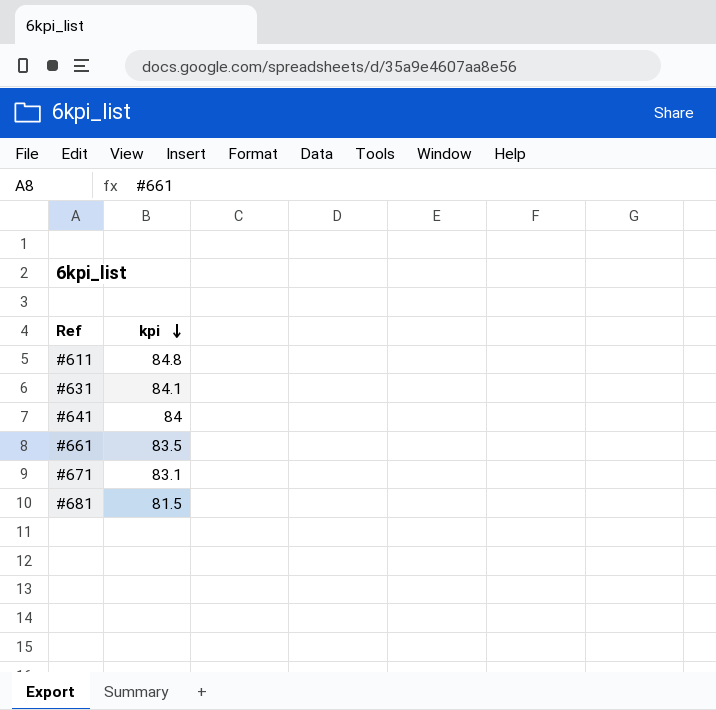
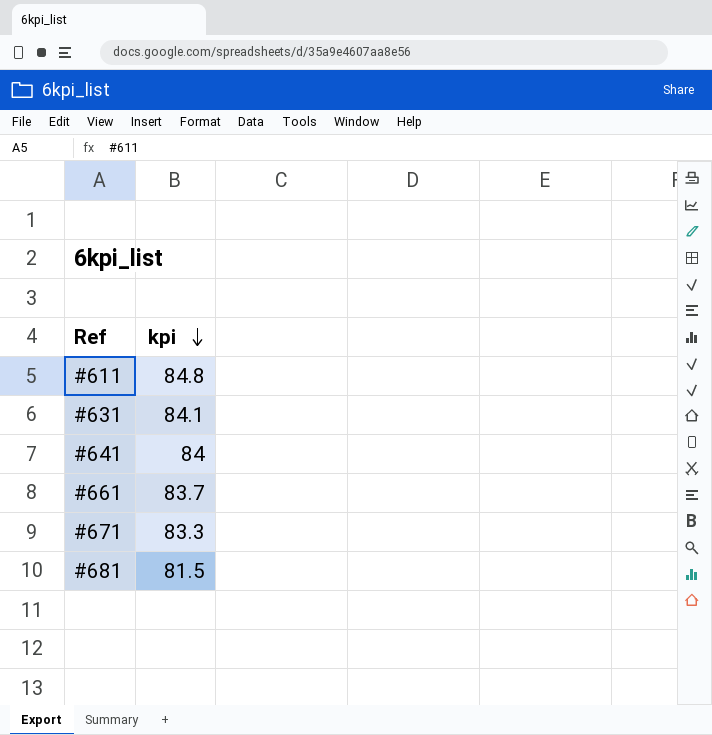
#661 | kpi: 83.5 -> 83.7
#671 | kpi: 83.1 -> 83.3

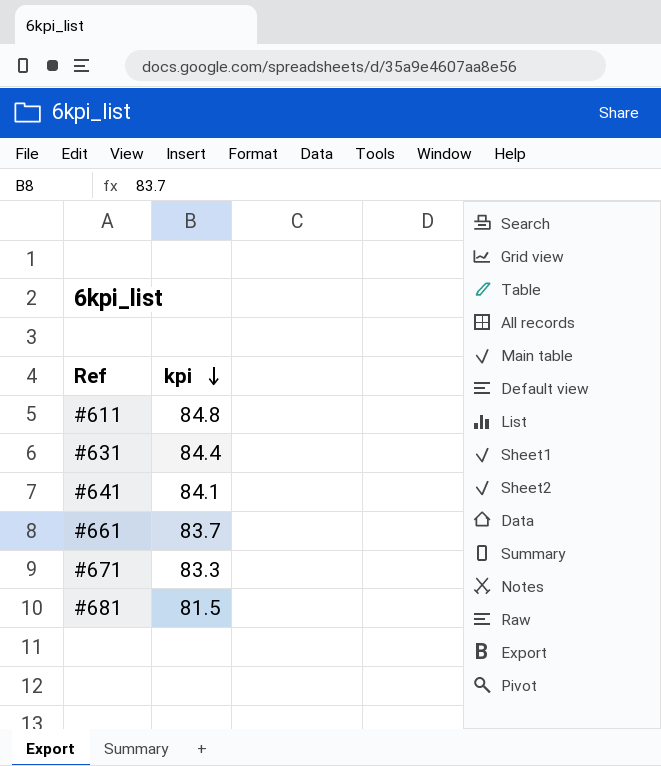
#631 | kpi: 84.1 -> 84.4
#641 | kpi: 84 -> 84.1

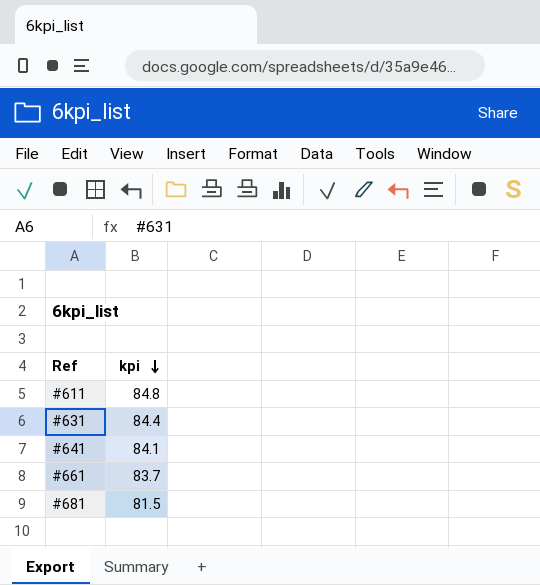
row #671: 83.3 -> none

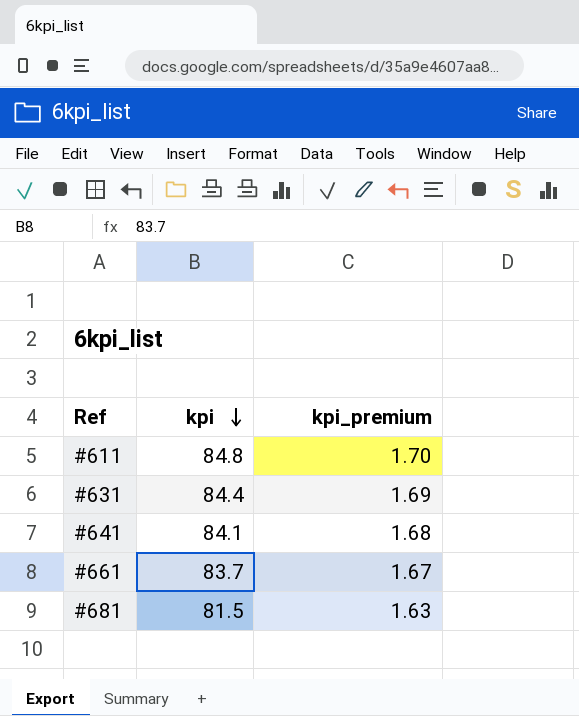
column kpi_premium | formula: none -> [kpi] * 0.02

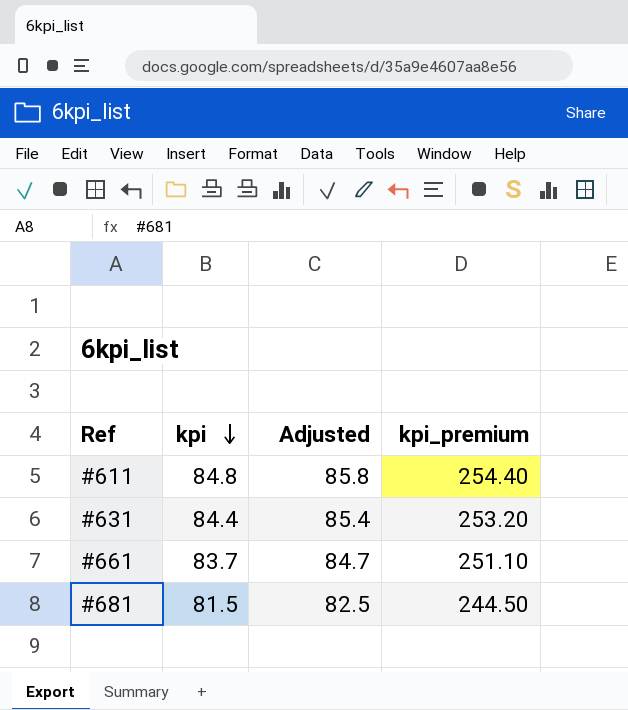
column Adjusted | formula: none -> [kpi] + 1
column kpi_premium | formula: [kpi] * 0.02 -> [kpi] * 3
row #641: 84.1 | 1.68 -> none

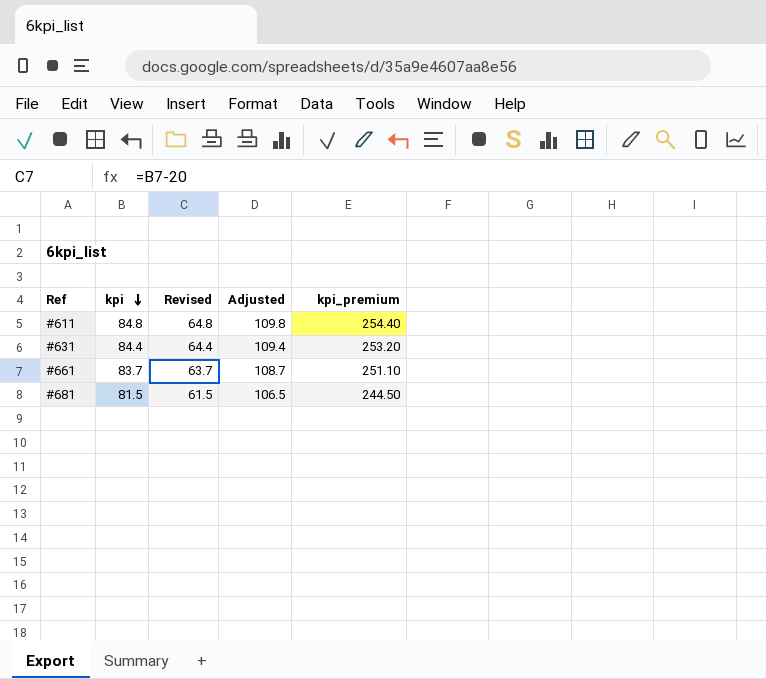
column Revised | formula: none -> [kpi] - 20
column Adjusted | formula: [kpi] + 1 -> [kpi] + 25

